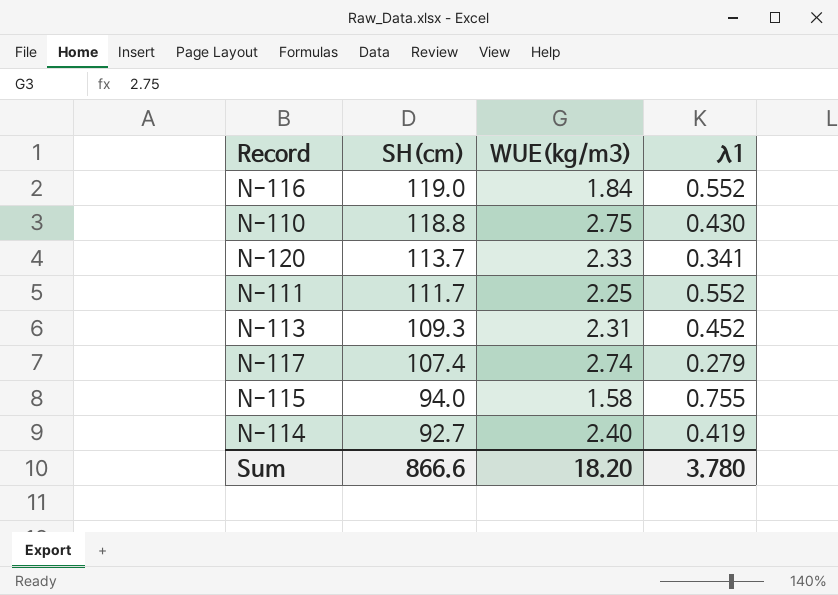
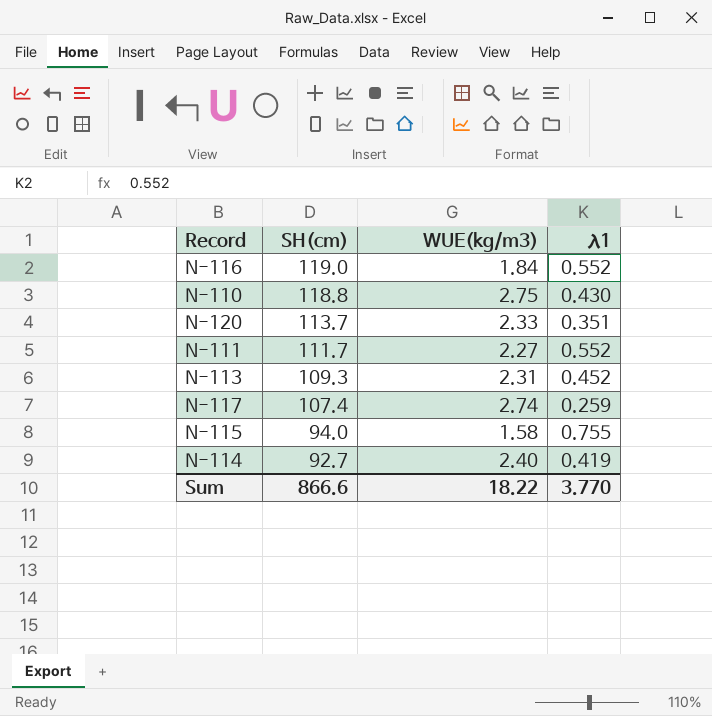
N-120 | λ1: 0.341 -> 0.351
N-111 | WUE(kg/m3): 2.25 -> 2.27
N-117 | λ1: 0.279 -> 0.259
Sum | WUE(kg/m3): 18.20 -> 18.22
Sum | λ1: 3.780 -> 3.770

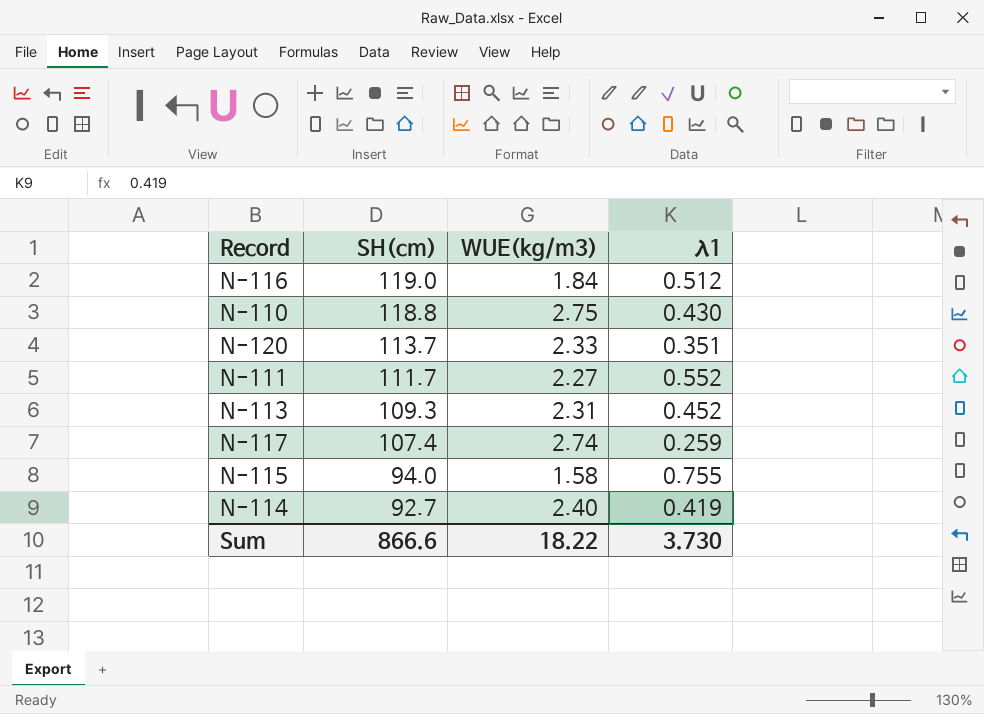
N-116 | λ1: 0.552 -> 0.512
Sum | λ1: 3.770 -> 3.730

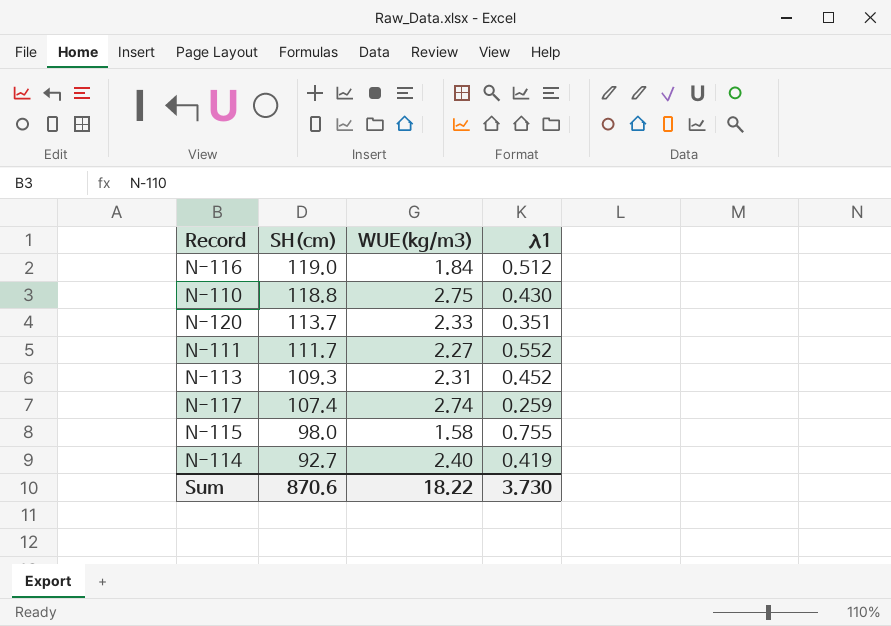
N-115 | SH(cm): 94.0 -> 98.0
Sum | SH(cm): 866.6 -> 870.6

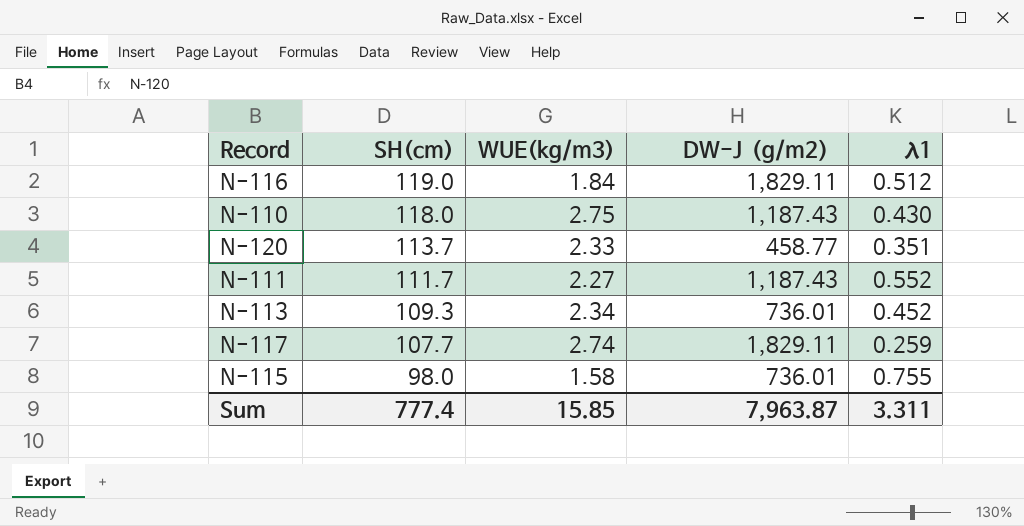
column DW-J（g/m2） | position: none -> 4
row N-114: 92.7 | 2.40 | 0.419 -> none
N-110 | SH(cm): 118.8 -> 118.0
N-113 | WUE(kg/m3): 2.31 -> 2.34
N-117 | SH(cm): 107.4 -> 107.7
Sum | SH(cm): 870.6 -> 777.4
Sum | WUE(kg/m3): 18.22 -> 15.85
Sum | λ1: 3.730 -> 3.311

